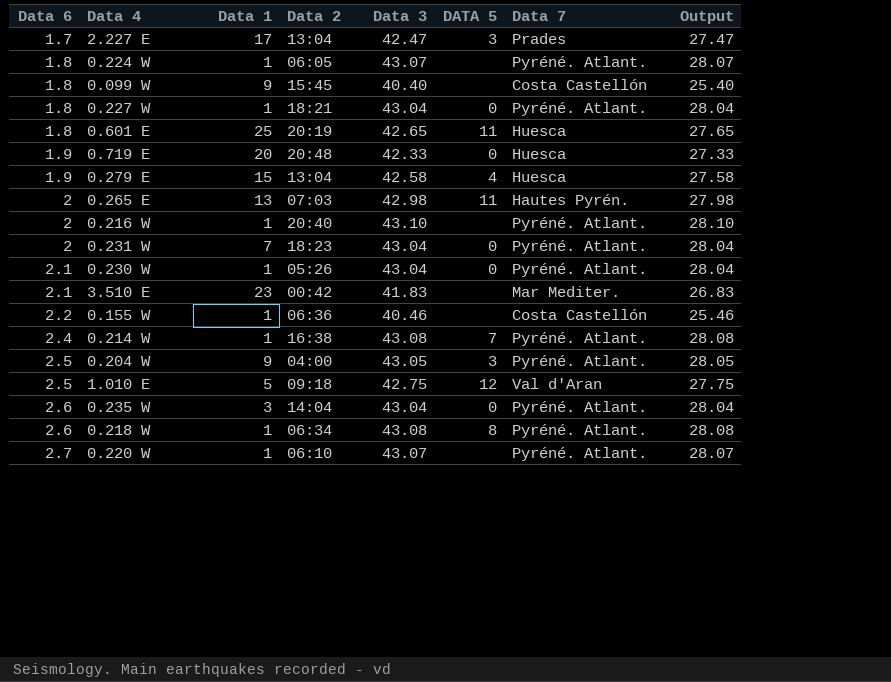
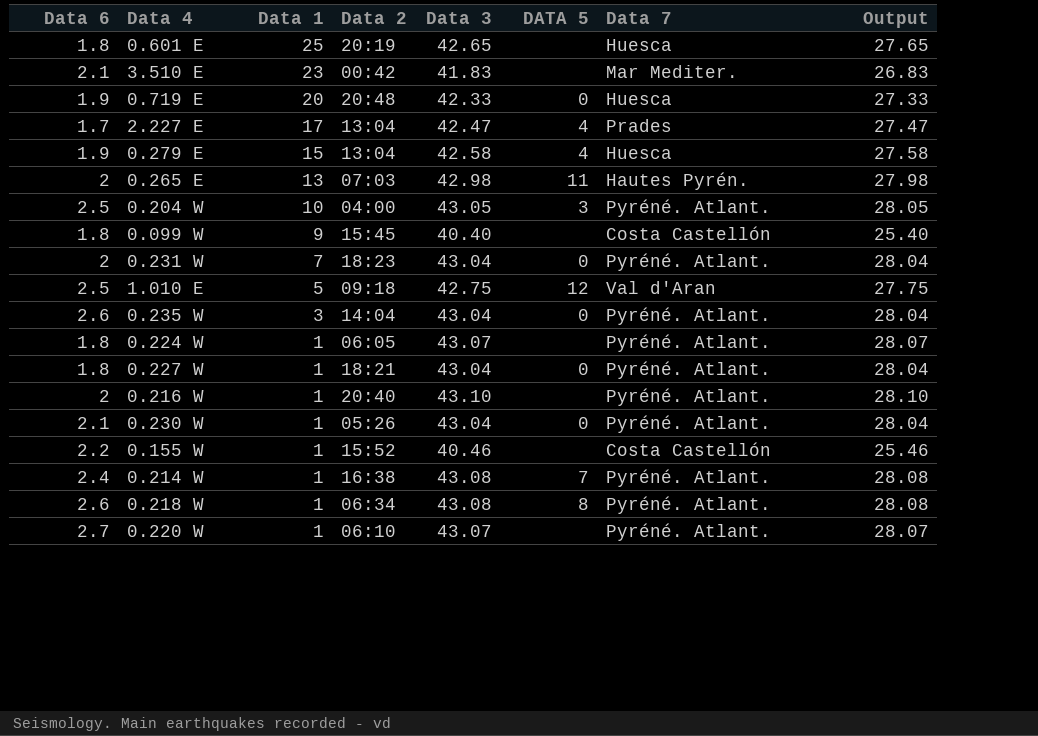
row order: Data 6 ascending -> Data 1 descending
0.601 E | DATA 5: 11 -> none
2.227 E | DATA 5: 3 -> 4
0.204 W | Data 1: 9 -> 10
0.155 W | Data 2: 06:36 -> 15:52

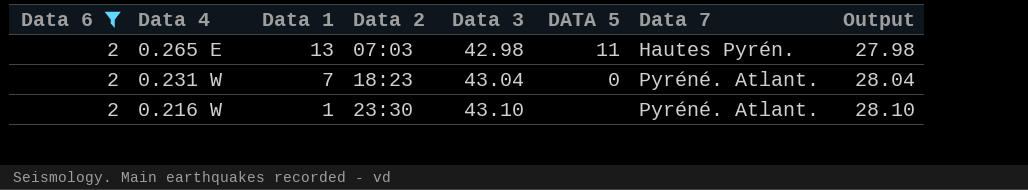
filter: none -> Data 6 = 2
0.216 W | Data 2: 20:40 -> 23:30

